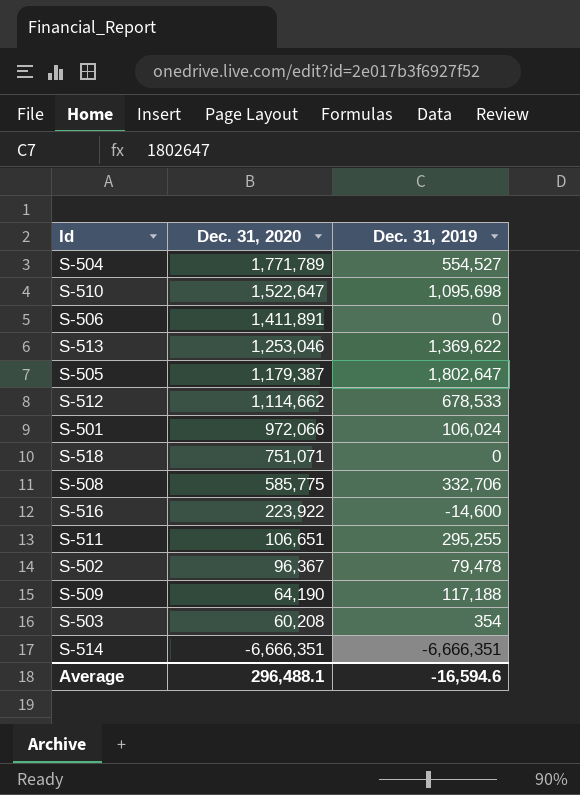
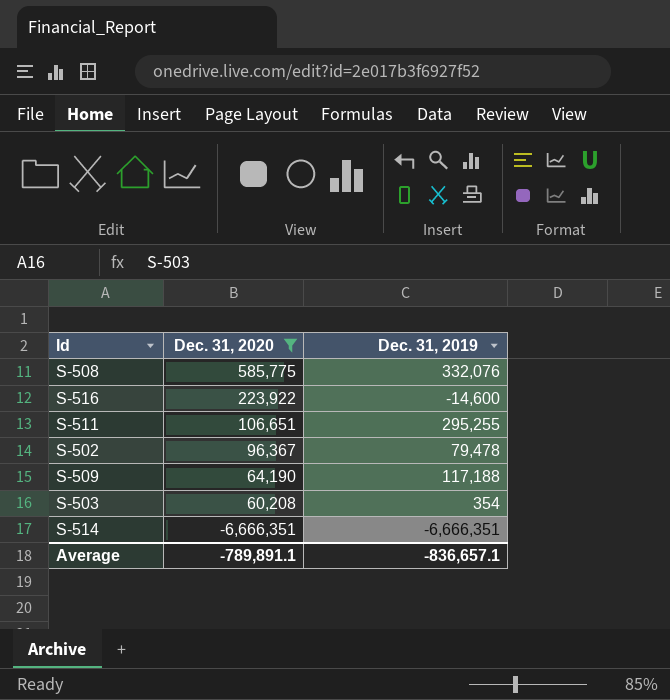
filter: none -> Dec. 31, 2020 <= 585,775
S-508 | Dec. 31, 2019: 332,706 -> 332,076
Average | Dec. 31, 2020: 296,488.1 -> -789,891.1
Average | Dec. 31, 2019: -16,594.6 -> -836,657.1

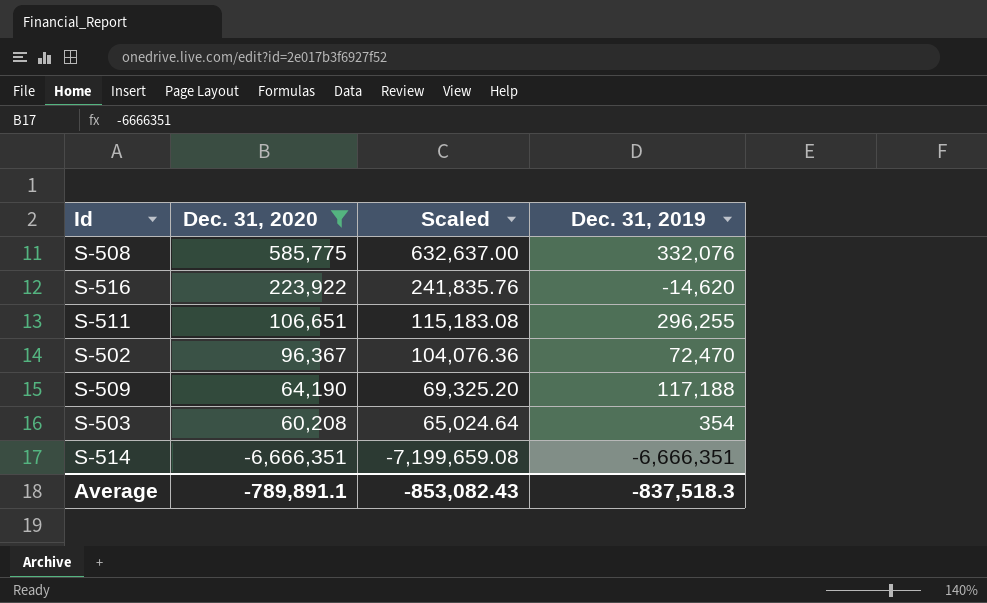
column Scaled | formula: none -> [Dec. 31, 2020] * 1.08
S-516 | Dec. 31, 2019: -14,600 -> -14,620
S-511 | Dec. 31, 2019: 295,255 -> 296,255
S-502 | Dec. 31, 2019: 79,478 -> 72,470
Average | Dec. 31, 2019: -836,657.1 -> -837,518.3

